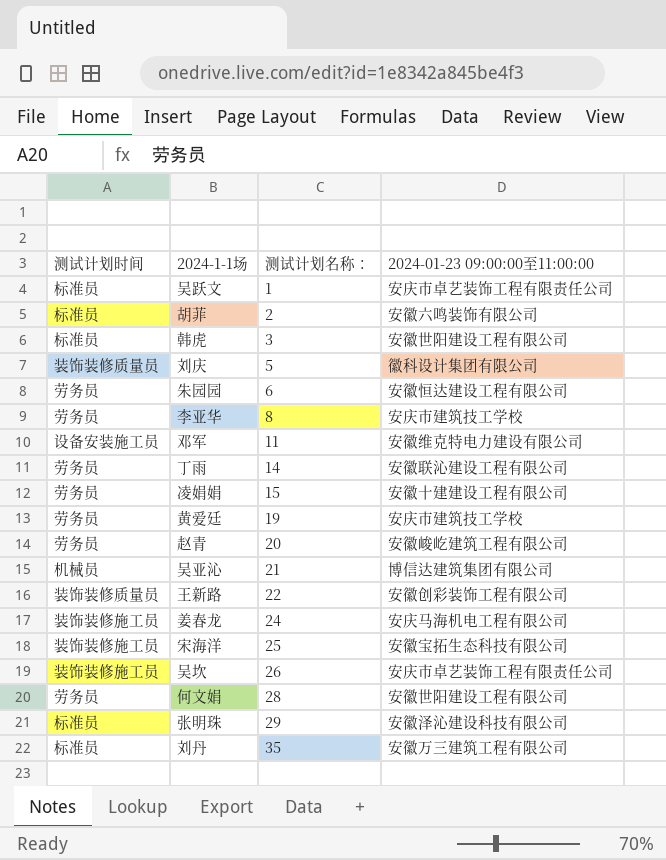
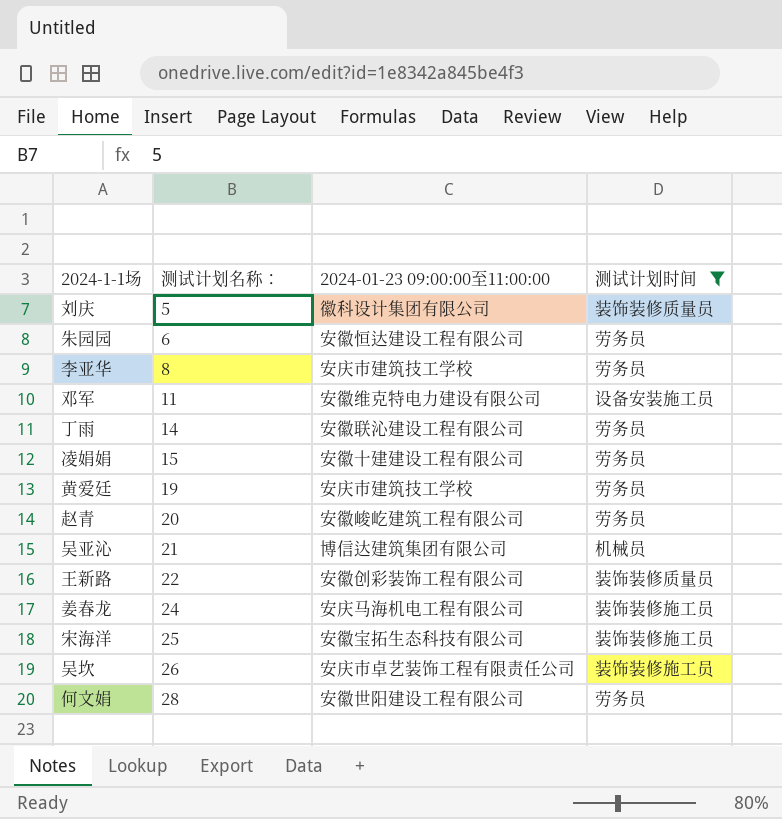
filter: none -> 测试计划时间 != 标准员
column 测试计划时间 | position: 1 -> 4

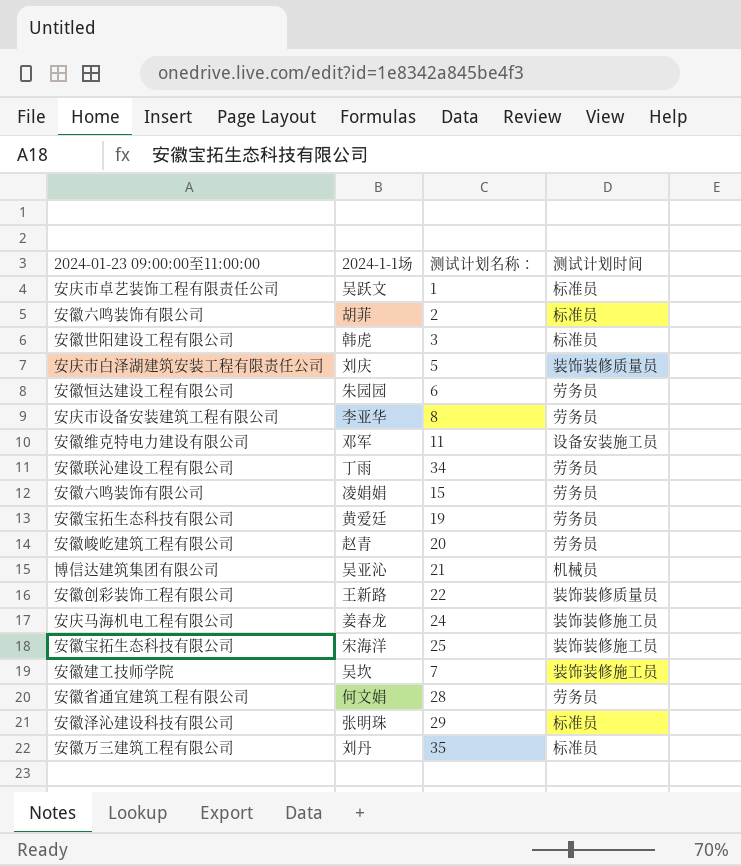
filter: 测试计划时间 != 标准员 -> none
column 2024-01-23 09:00:00至11:00:00 | position: 3 -> 1
刘庆 | 2024-01-23 09:00:00至11:00:00: 徽科设计集团有限公司 -> 安庆市白泽湖建筑安装工程有限责任公司
李亚华 | 2024-01-23 09:00:00至11:00:00: 安庆市建筑技工学校 -> 安庆市设备安装建筑工程有限公司
丁雨 | 测试计划名称：: 14 -> 34
凌娟娟 | 2024-01-23 09:00:00至11:00:00: 安徽十建建设工程有限公司 -> 安徽六鸣装饰有限公司
黄爱廷 | 2024-01-23 09:00:00至11:00:00: 安庆市建筑技工学校 -> 安徽宝拓生态科技有限公司
吴坎 | 2024-01-23 09:00:00至11:00:00: 安庆市卓艺装饰工程有限责任公司 -> 安徽建工技师学院
吴坎 | 测试计划名称：: 26 -> 7
何文娟 | 2024-01-23 09:00:00至11:00:00: 安徽世阳建设工程有限公司 -> 安徽省通宜建筑工程有限公司

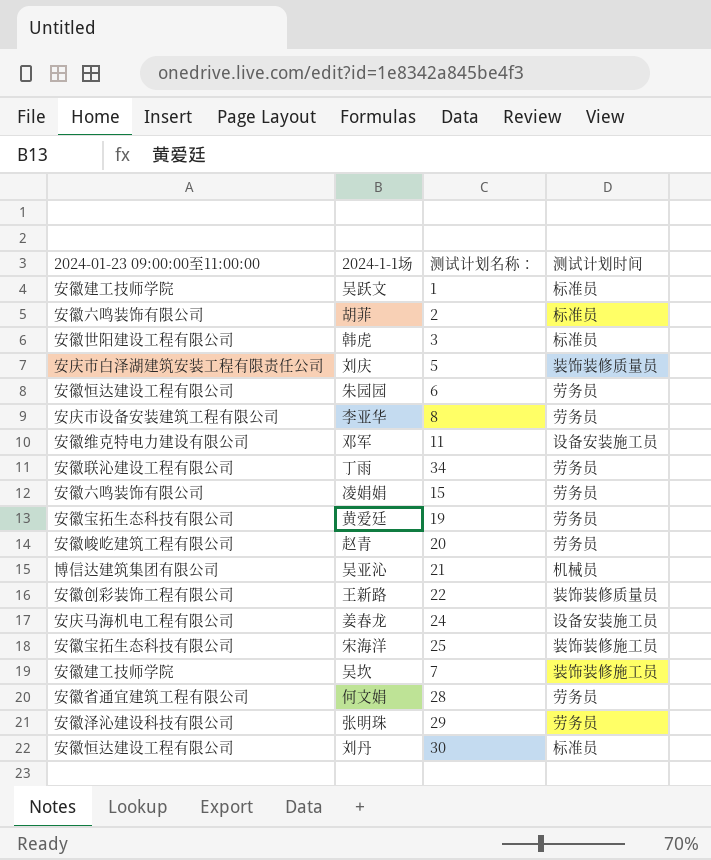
吴跃文 | 2024-01-23 09:00:00至11:00:00: 安庆市卓艺装饰工程有限责任公司 -> 安徽建工技师学院
姜春龙 | 测试计划时间: 装饰装修施工员 -> 设备安装施工员
张明珠 | 测试计划时间: 标准员 -> 劳务员
刘丹 | 2024-01-23 09:00:00至11:00:00: 安徽万三建筑工程有限公司 -> 安徽恒达建设工程有限公司
刘丹 | 测试计划名称：: 35 -> 30

